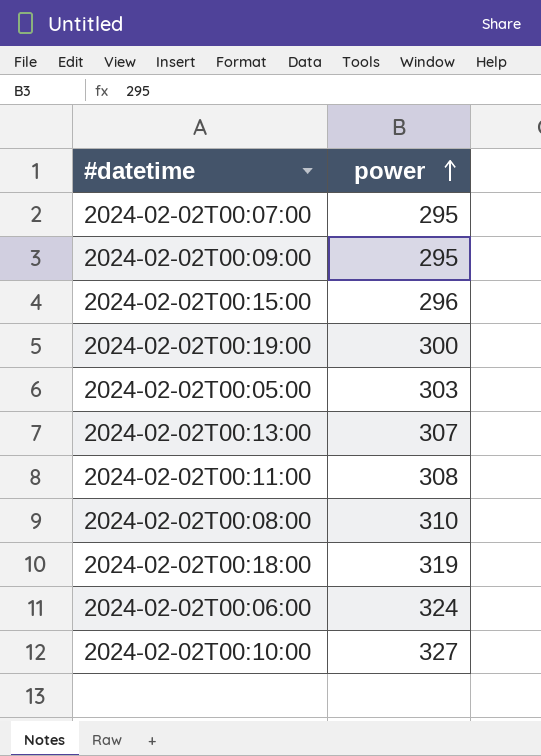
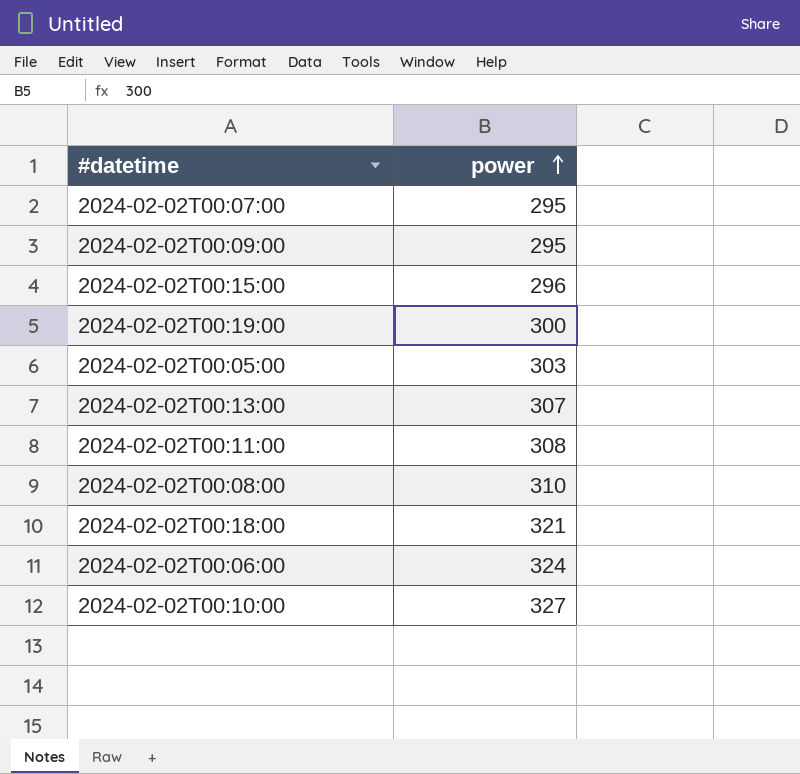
2024-02-02T00:18:00 | power: 319 -> 321

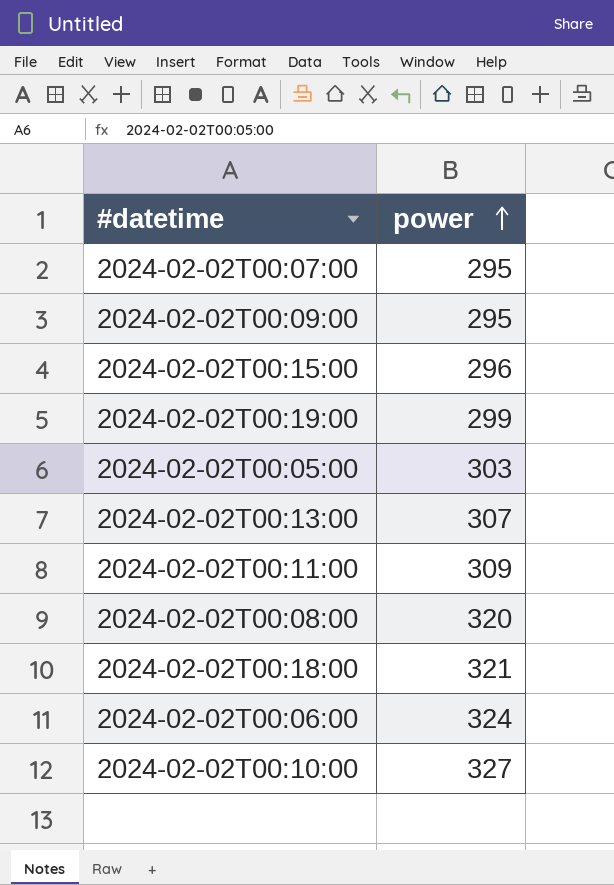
2024-02-02T00:19:00 | power: 300 -> 299
2024-02-02T00:11:00 | power: 308 -> 309
2024-02-02T00:08:00 | power: 310 -> 320

